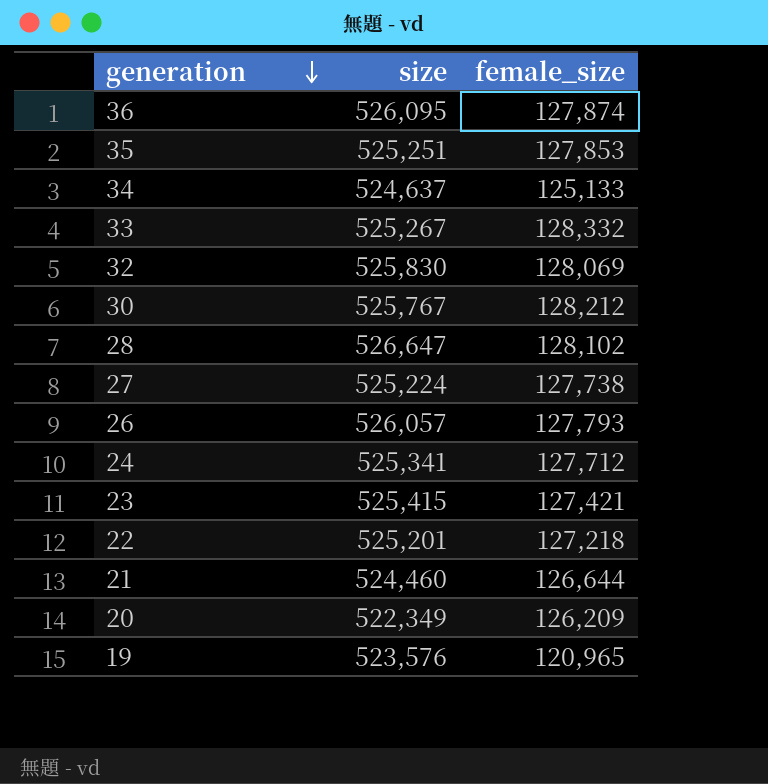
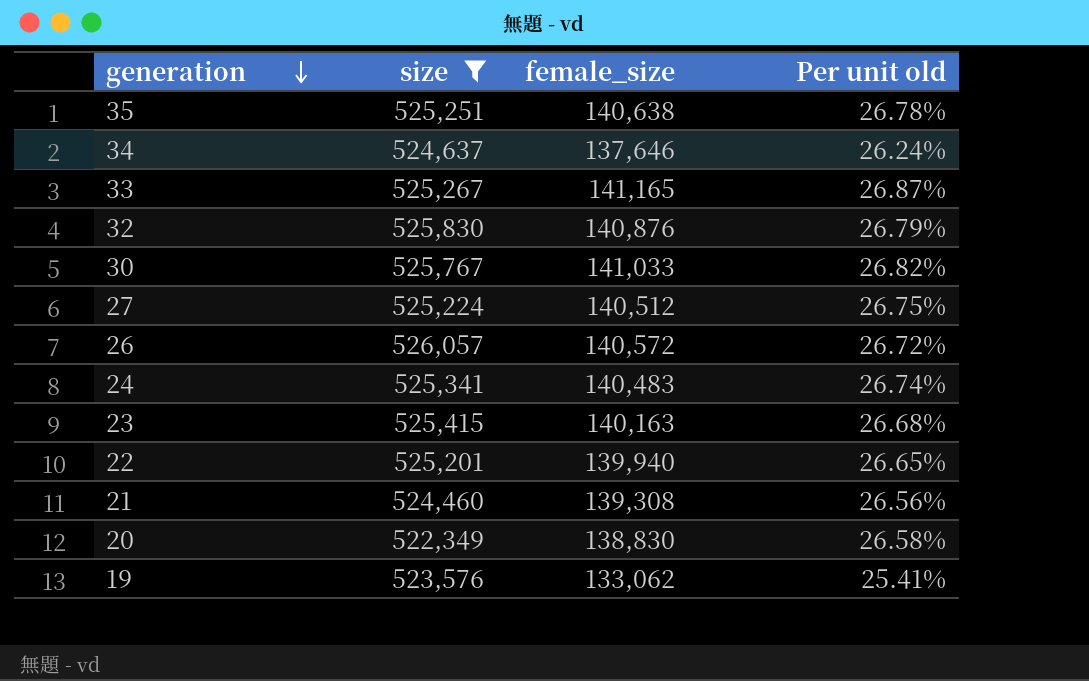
filter: none -> size <= 526,057
column Per unit old | formula: none -> [female_size] / [size]
35 | female_size: 127,853 -> 140,638
34 | female_size: 125,133 -> 137,646
33 | female_size: 128,332 -> 141,165
32 | female_size: 128,069 -> 140,876
30 | female_size: 128,212 -> 141,033
27 | female_size: 127,738 -> 140,512
26 | female_size: 127,793 -> 140,572
24 | female_size: 127,712 -> 140,483
23 | female_size: 127,421 -> 140,163
22 | female_size: 127,218 -> 139,940
21 | female_size: 126,644 -> 139,308
20 | female_size: 126,209 -> 138,830
19 | female_size: 120,965 -> 133,062

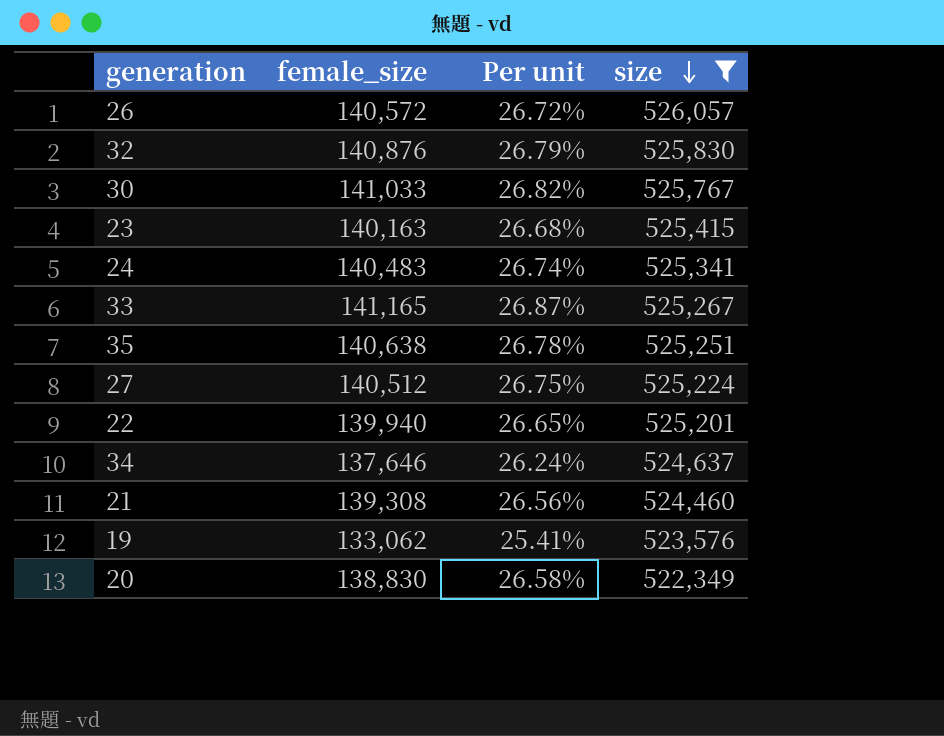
row order: generation descending -> size descending
column name: Per unit old -> Per unit
column size | position: 2 -> 4

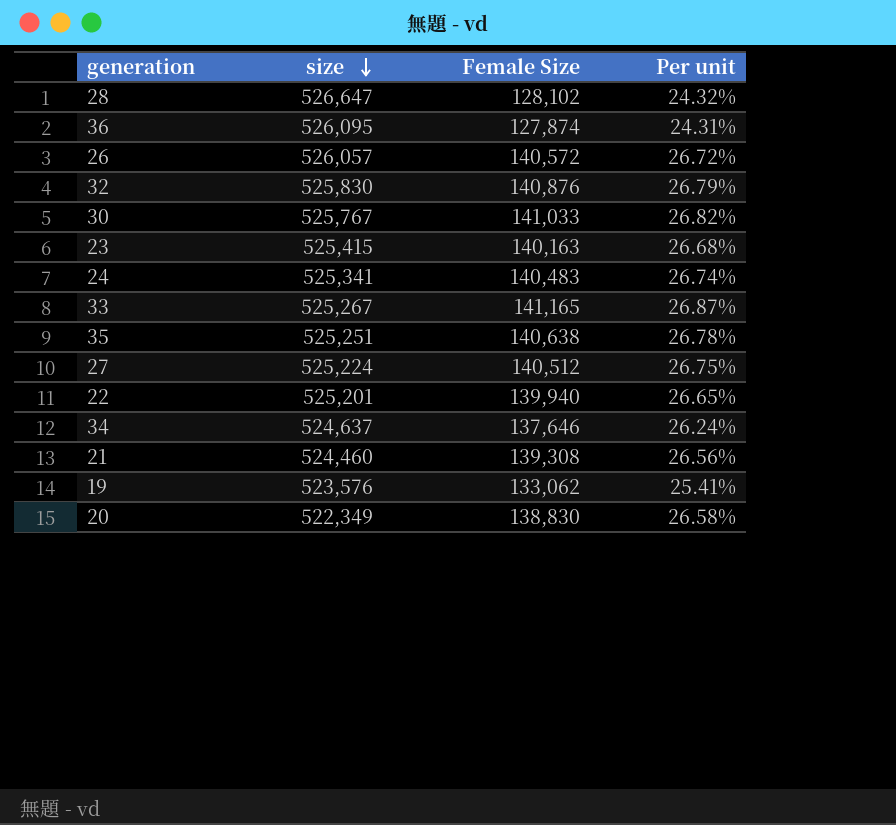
filter: size <= 526,057 -> none
column size | position: 4 -> 2
column name: female_size -> Female Size

